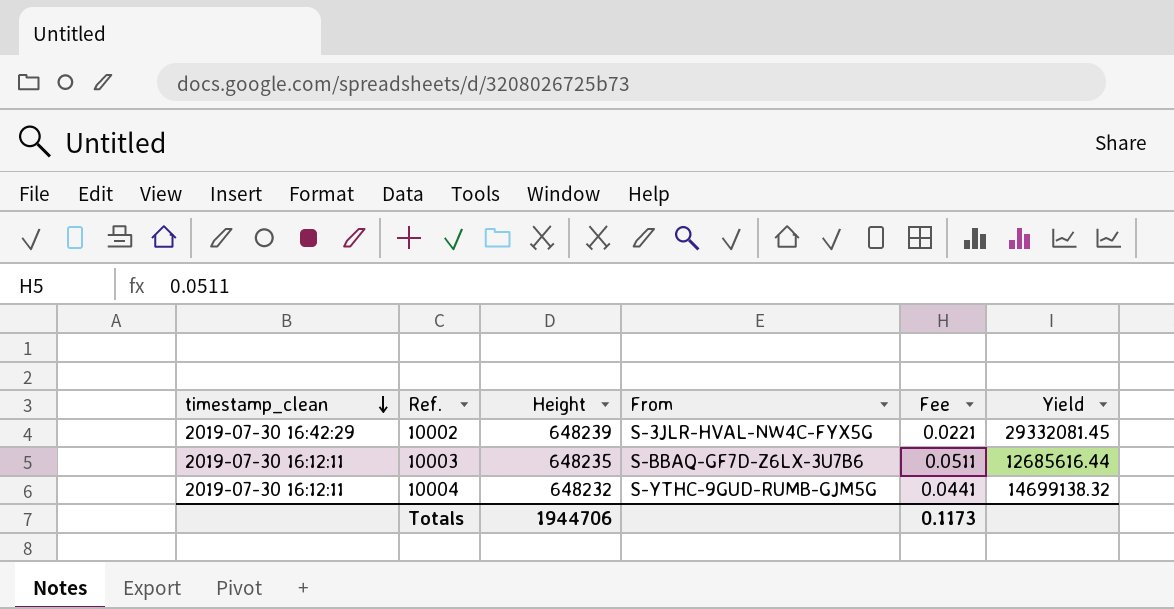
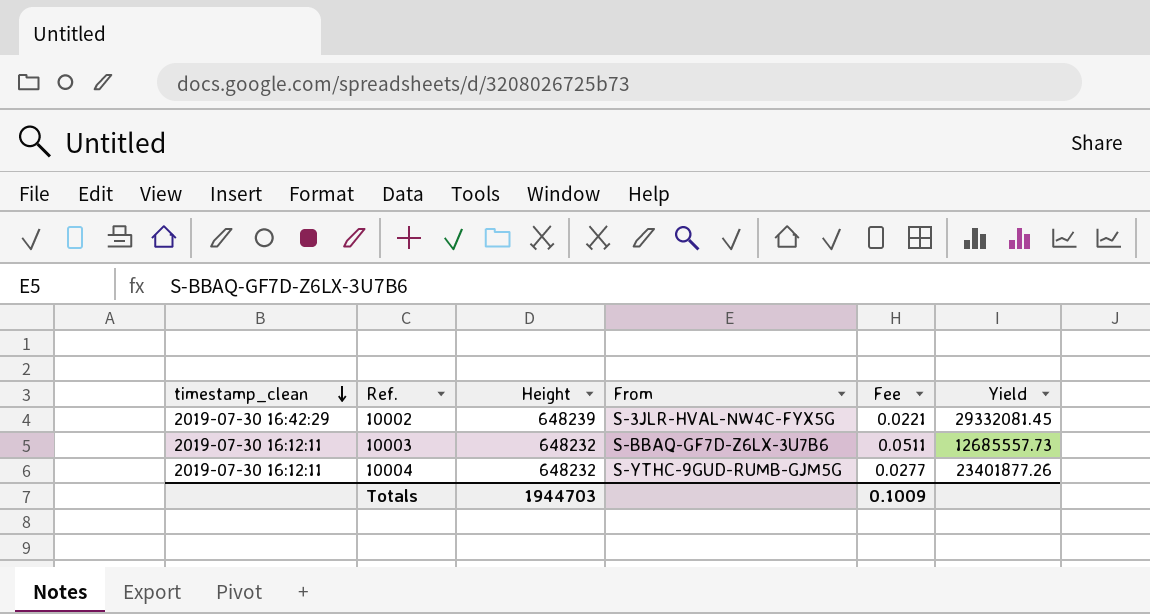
10003 | Height: 648235 -> 648232
10003 | Yield: 12685616.44 -> 12685557.73
10004 | Fee: 0.0441 -> 0.0277
10004 | Yield: 14699138.32 -> 23401877.26
Totals | Height: 1944706 -> 1944703
Totals | Fee: 0.1173 -> 0.1009

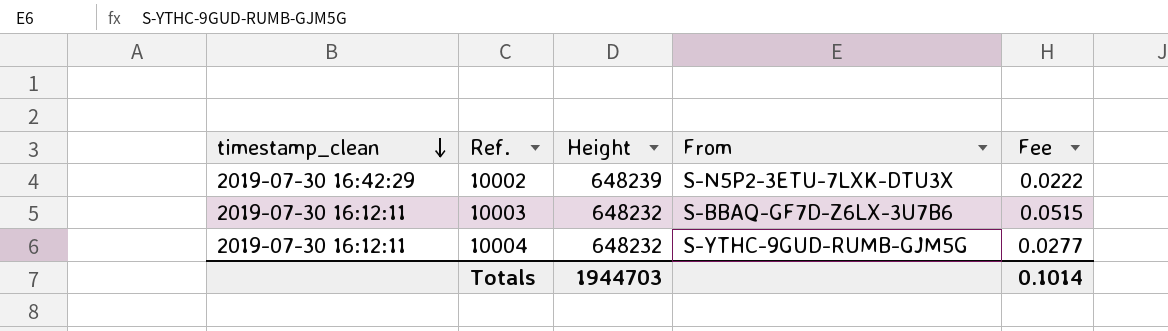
column Yield | formula: [Height] / [Fee] -> none
10002 | From: S-3JLR-HVAL-NW4C-FYX5G -> S-N5P2-3ETU-7LXK-DTU3X
10002 | Fee: 0.0221 -> 0.0222
10003 | Fee: 0.0511 -> 0.0515
Totals | Fee: 0.1009 -> 0.1014

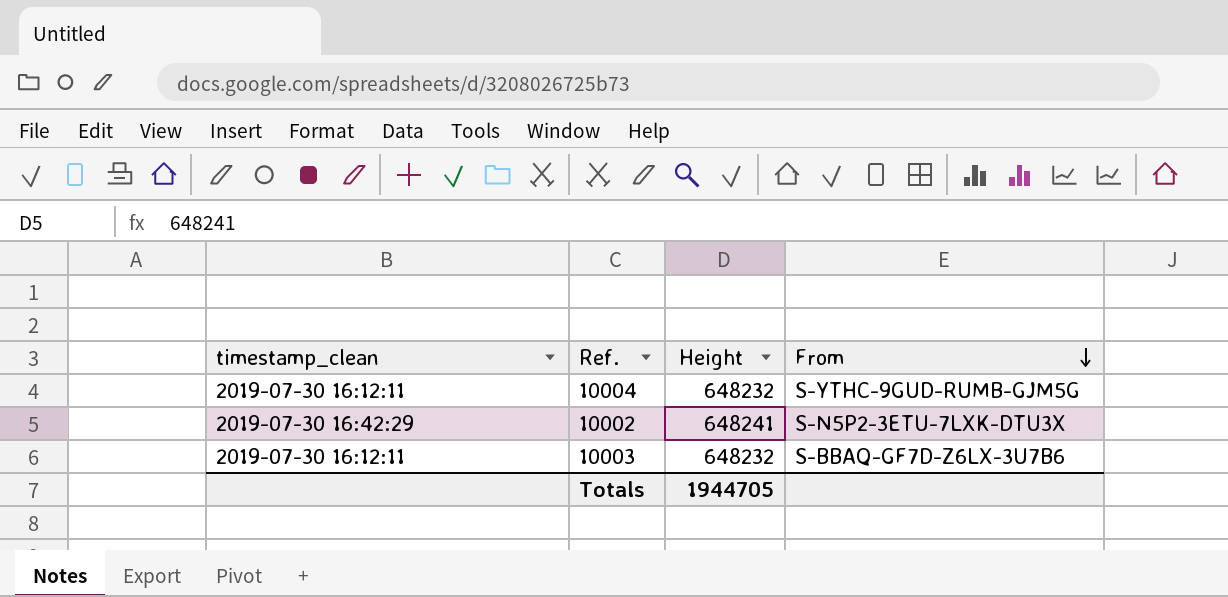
row order: timestamp_clean descending -> From descending
column Fee | position: 5 -> none
10002 | Height: 648239 -> 648241
Totals | Height: 1944703 -> 1944705

